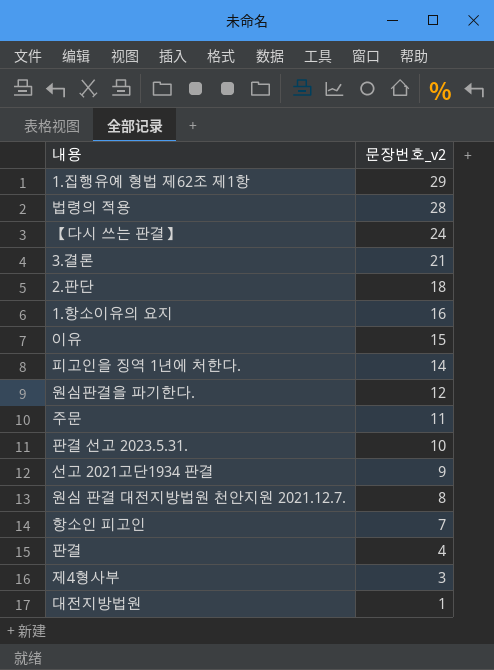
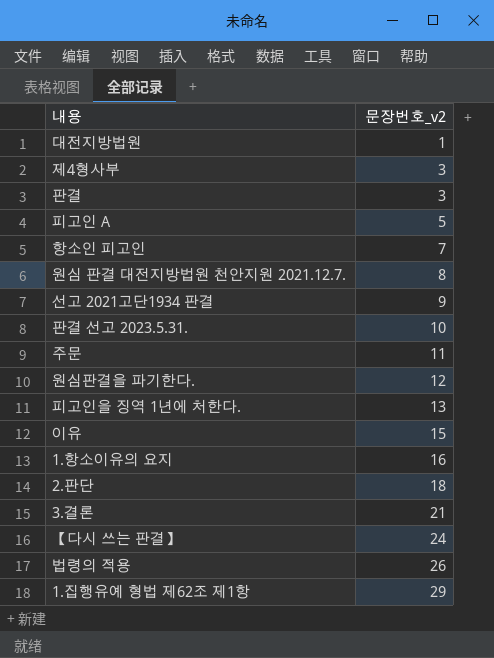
row order: 문장번호_v2 descending -> 문장번호_v2 ascending
판결 | 문장번호_v2: 4 -> 3
row 피고인 A: none -> 5
피고인을 징역 1년에 처한다. | 문장번호_v2: 14 -> 13
법령의 적용 | 문장번호_v2: 28 -> 26

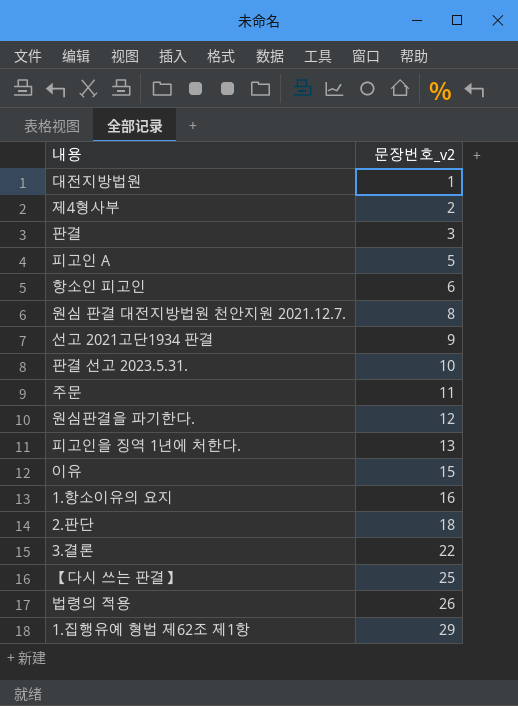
제4형사부 | 문장번호_v2: 3 -> 2
항소인 피고인 | 문장번호_v2: 7 -> 6
3.결론 | 문장번호_v2: 21 -> 22
【다시 쓰는 판결】 | 문장번호_v2: 24 -> 25

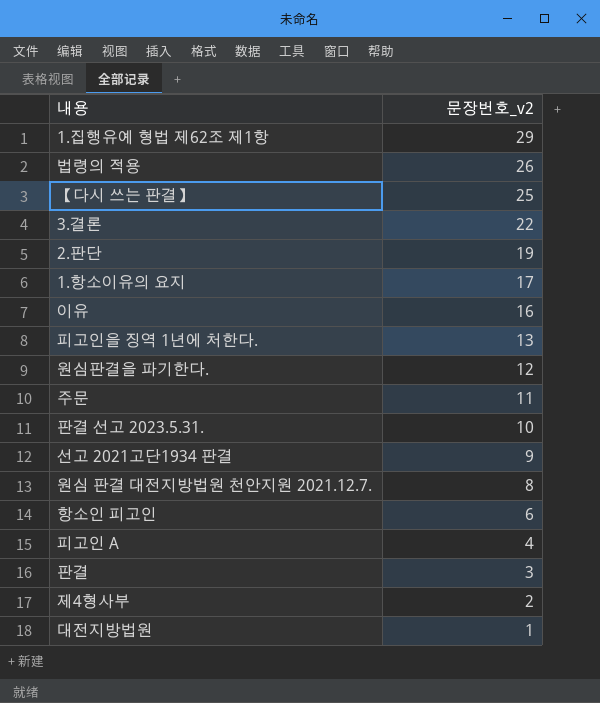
row order: 문장번호_v2 ascending -> 문장번호_v2 descending
2.판단 | 문장번호_v2: 18 -> 19
1.항소이유의 요지 | 문장번호_v2: 16 -> 17
이유 | 문장번호_v2: 15 -> 16
피고인 A | 문장번호_v2: 5 -> 4

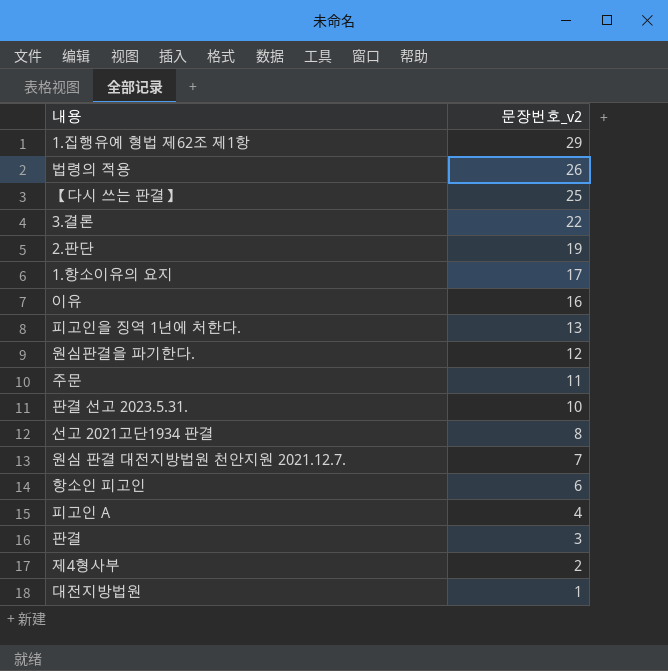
선고 2021고단1934 판결 | 문장번호_v2: 9 -> 8
원심 판결 대전지방법원 천안지원 2021.12.7. | 문장번호_v2: 8 -> 7

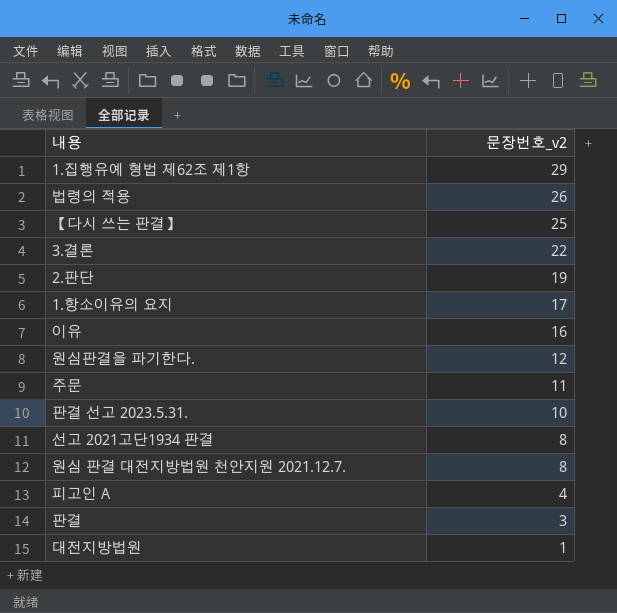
row 피고인을 징역 1년에 처한다.: 13 -> none
row 항소인 피고인: 6 -> none
row 제4형사부: 2 -> none
원심 판결 대전지방법원 천안지원 2021.12.7. | 문장번호_v2: 7 -> 8

